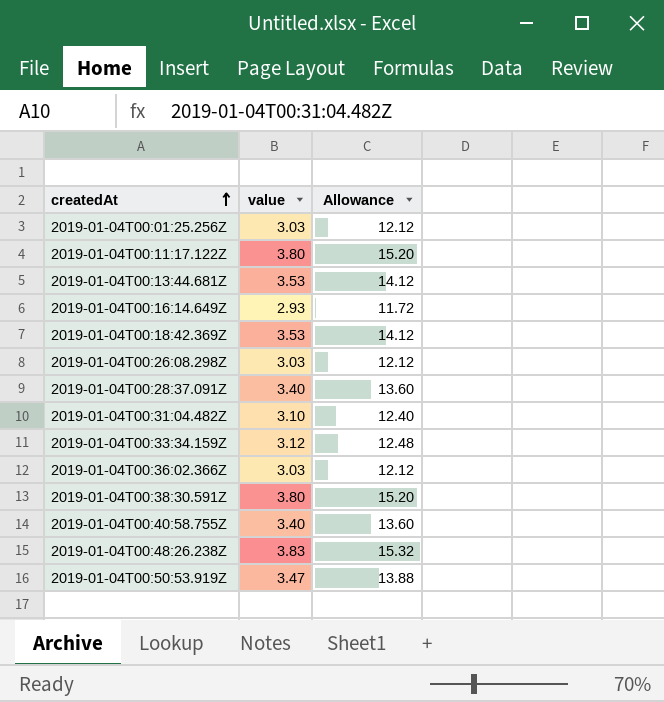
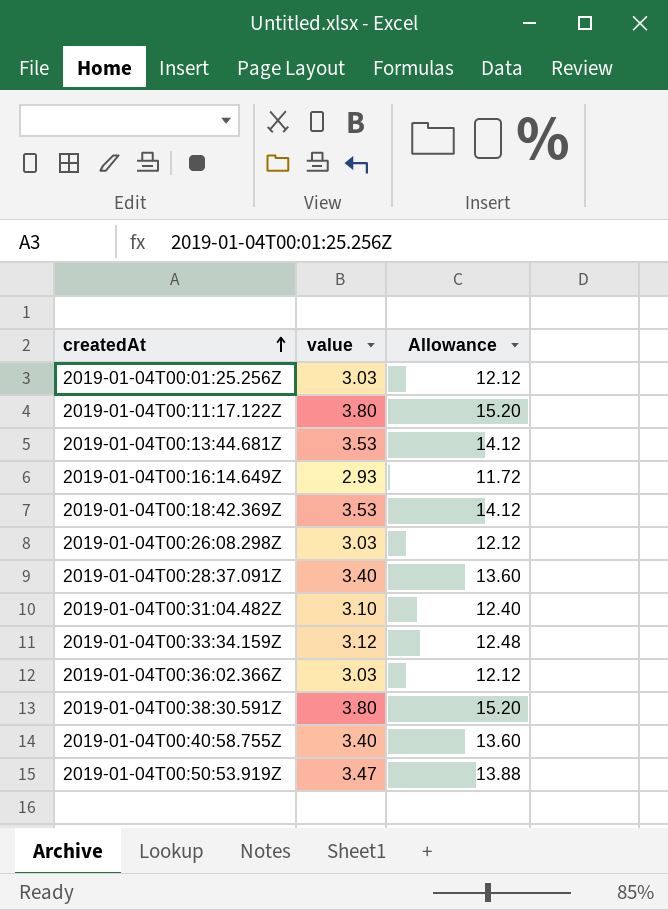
row 2019-01-04T00:48:26.238Z: 3.83 | 15.32 -> none

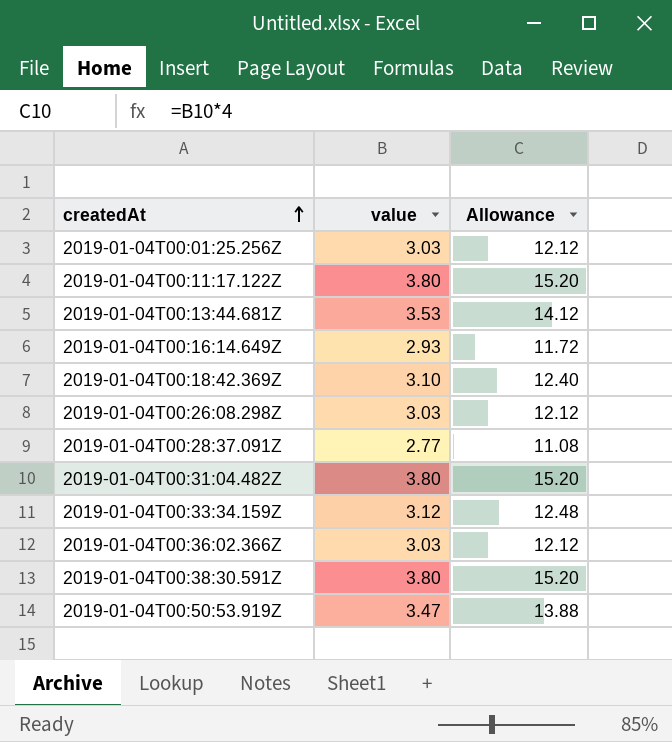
row 2019-01-04T00:40:58.755Z: 3.40 | 13.60 -> none
2019-01-04T00:18:42.369Z | value: 3.53 -> 3.10
2019-01-04T00:18:42.369Z | Allowance: 14.12 -> 12.40
2019-01-04T00:28:37.091Z | value: 3.40 -> 2.77
2019-01-04T00:28:37.091Z | Allowance: 13.60 -> 11.08
2019-01-04T00:31:04.482Z | value: 3.10 -> 3.80
2019-01-04T00:31:04.482Z | Allowance: 12.40 -> 15.20

